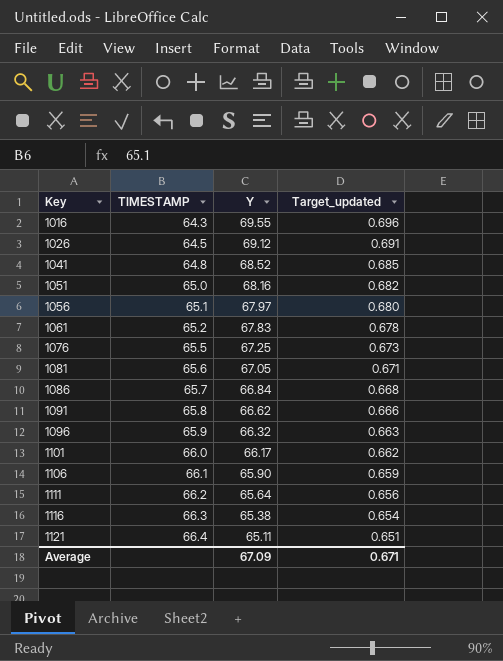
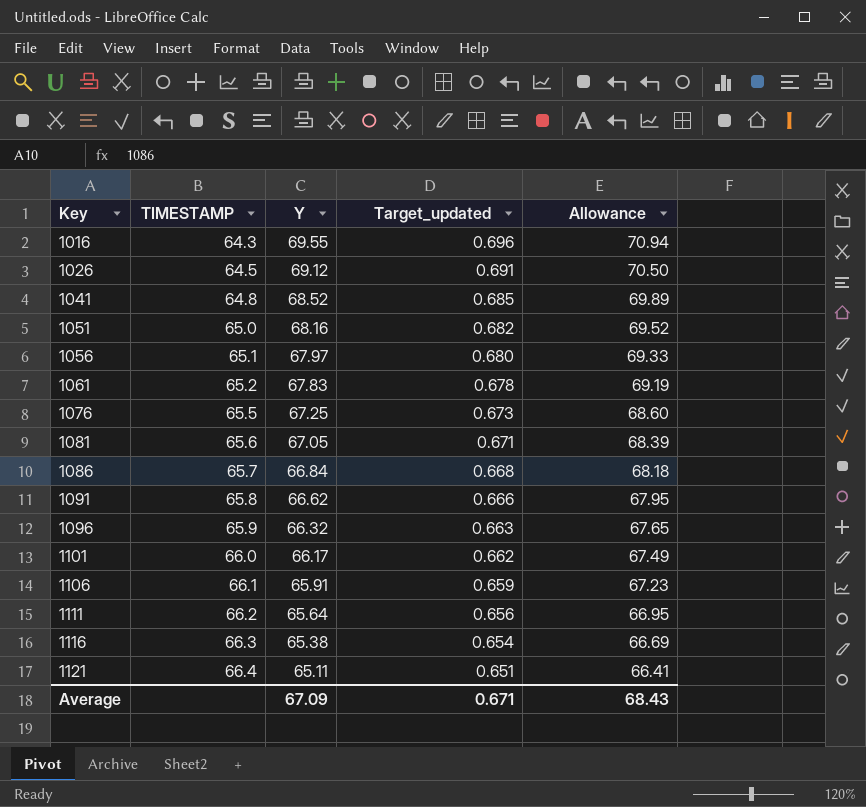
column Allowance | formula: none -> [Y] * 1.02
1106 | Y: 65.90 -> 65.91

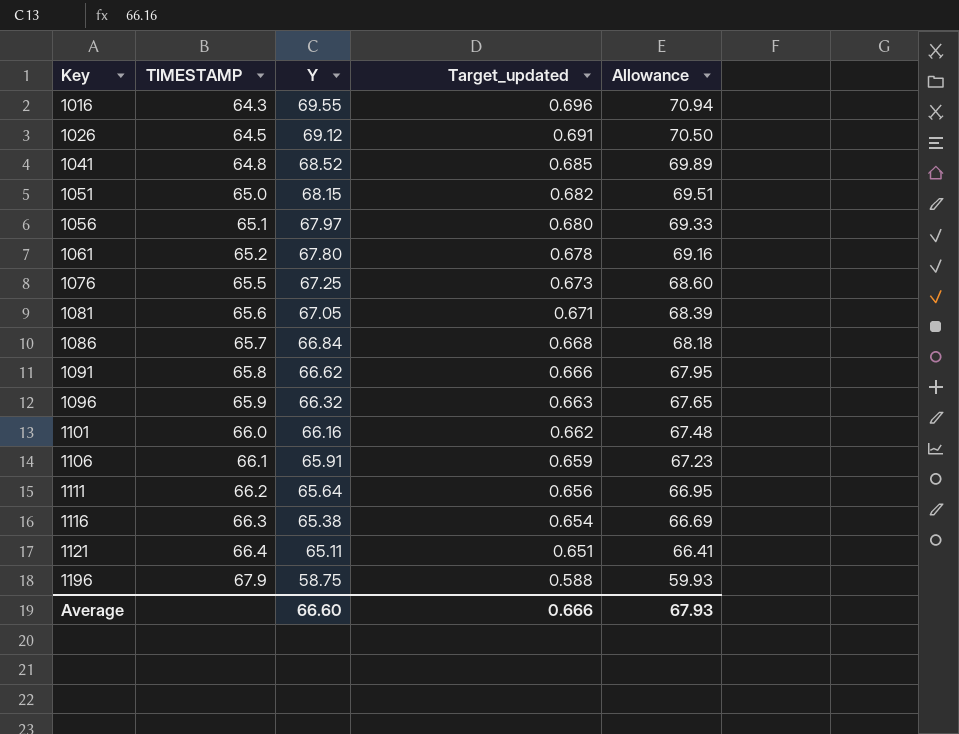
1051 | Y: 68.16 -> 68.15
1051 | Allowance: 69.52 -> 69.51
1061 | Y: 67.83 -> 67.80
1061 | Allowance: 69.19 -> 69.16
1101 | Y: 66.17 -> 66.16
1101 | Allowance: 67.49 -> 67.48
row 1196: none -> 67.9 | 58.75 | 0.588 | 59.93
Average | Y: 67.09 -> 66.60
Average | Target_updated: 0.671 -> 0.666
Average | Allowance: 68.43 -> 67.93

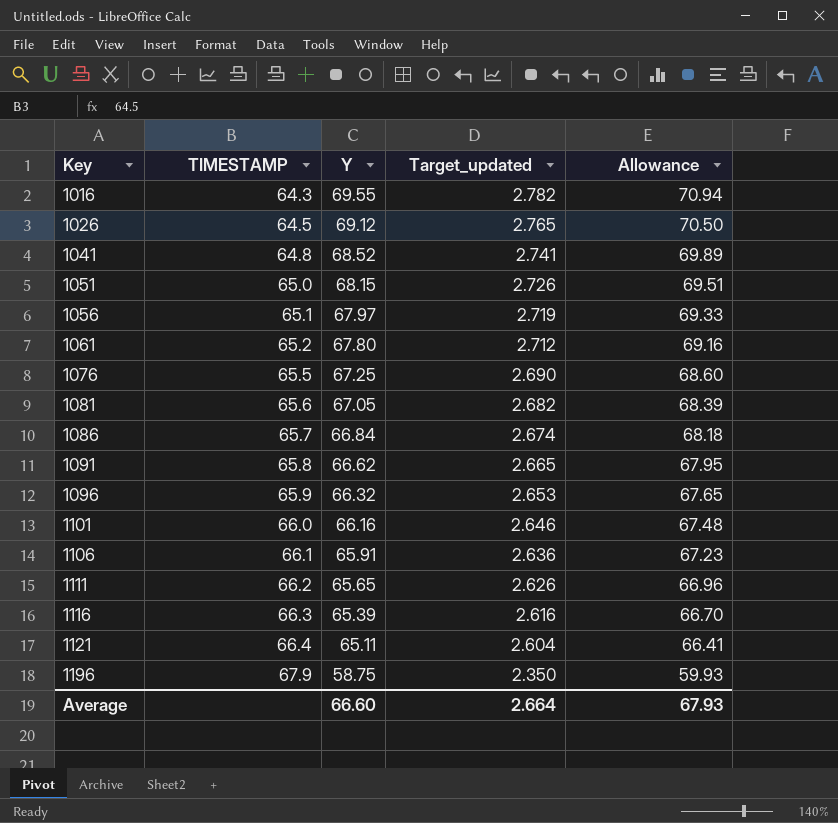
column Target_updated | formula: [Y] * 0.01 -> [Y] * 0.04
1111 | Y: 65.64 -> 65.65
1111 | Allowance: 66.95 -> 66.96
1116 | Y: 65.38 -> 65.39
1116 | Allowance: 66.69 -> 66.70
Average | Target_updated: 0.666 -> 2.664

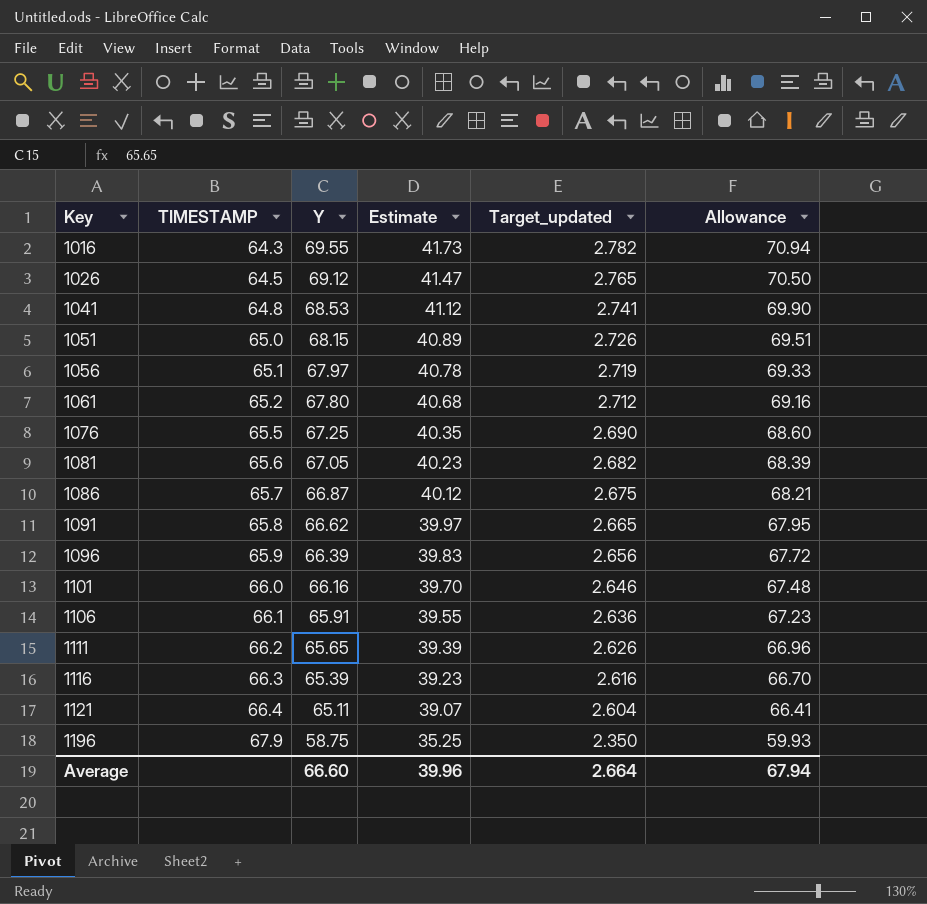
column Estimate | formula: none -> [Y] * 0.6
1041 | Y: 68.52 -> 68.53
1041 | Allowance: 69.89 -> 69.90
1086 | Y: 66.84 -> 66.87
1086 | Target_updated: 2.674 -> 2.675
1086 | Allowance: 68.18 -> 68.21
1096 | Y: 66.32 -> 66.39
1096 | Target_updated: 2.653 -> 2.656
1096 | Allowance: 67.65 -> 67.72
Average | Allowance: 67.93 -> 67.94

